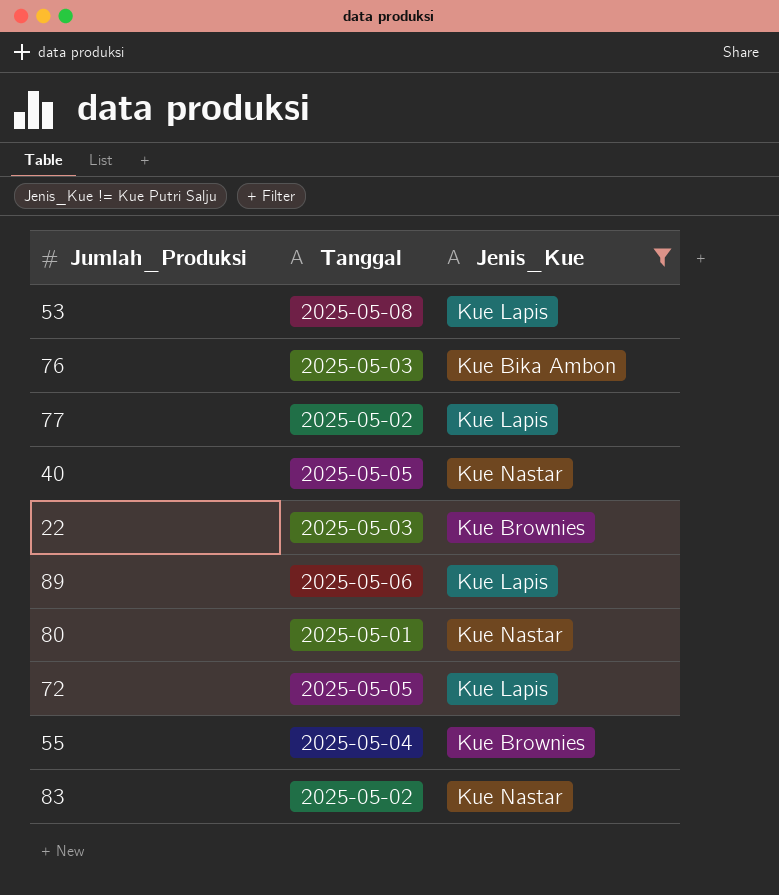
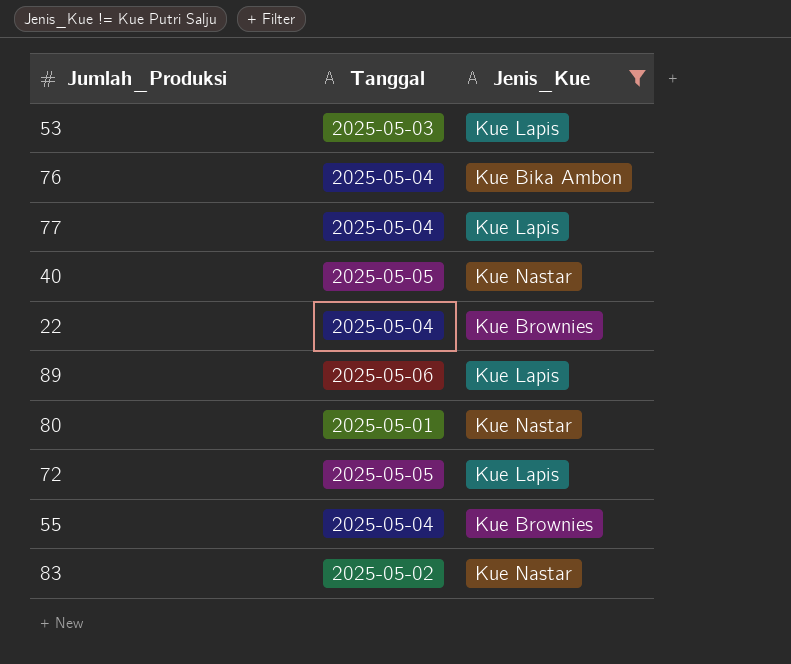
53 | Tanggal: 2025-05-08 -> 2025-05-03
76 | Tanggal: 2025-05-03 -> 2025-05-04
77 | Tanggal: 2025-05-02 -> 2025-05-04
22 | Tanggal: 2025-05-03 -> 2025-05-04

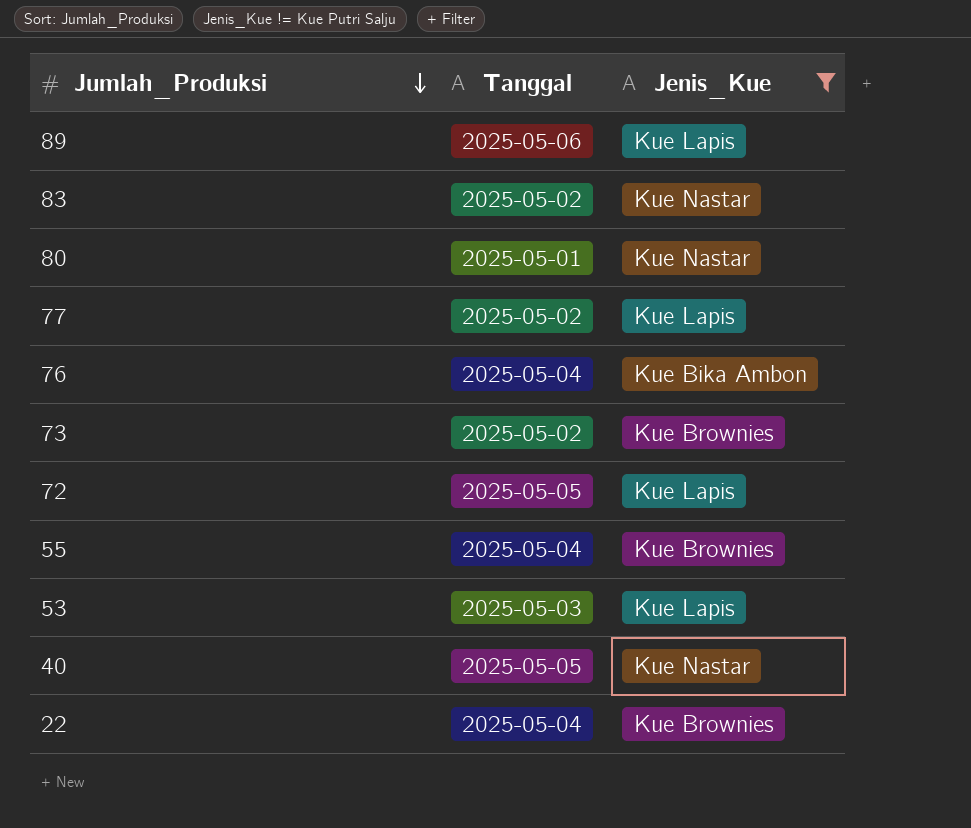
row order: none -> Jumlah_Produksi descending
77 | Tanggal: 2025-05-04 -> 2025-05-02
row 73: none -> 2025-05-02 | Kue Brownies

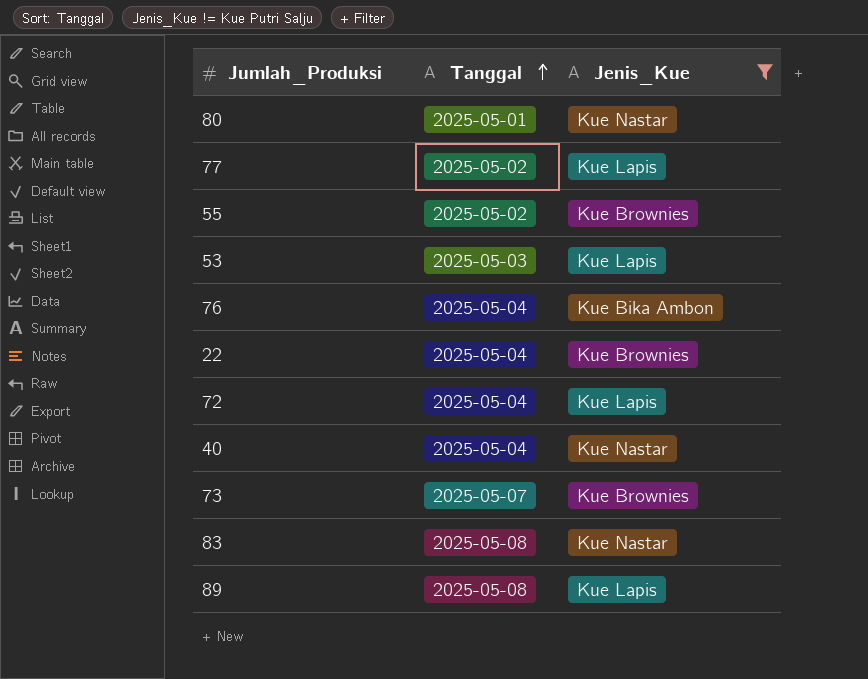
row order: Jumlah_Produksi descending -> Tanggal ascending
55 | Tanggal: 2025-05-04 -> 2025-05-02
72 | Tanggal: 2025-05-05 -> 2025-05-04
40 | Tanggal: 2025-05-05 -> 2025-05-04
73 | Tanggal: 2025-05-02 -> 2025-05-07
83 | Tanggal: 2025-05-02 -> 2025-05-08
89 | Tanggal: 2025-05-06 -> 2025-05-08

